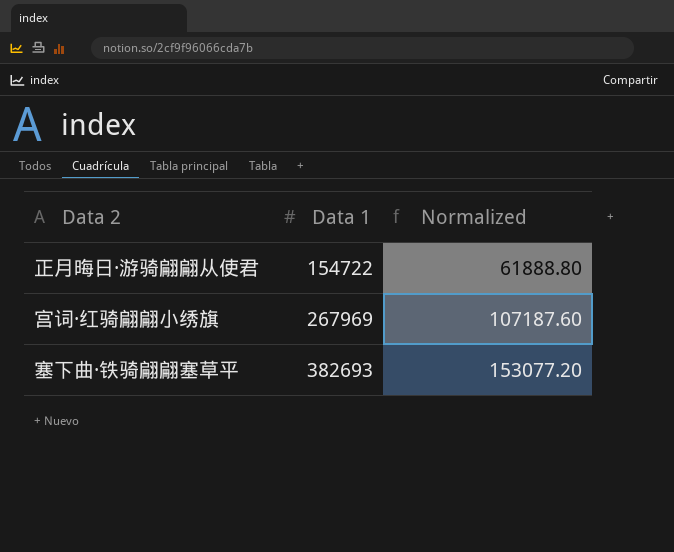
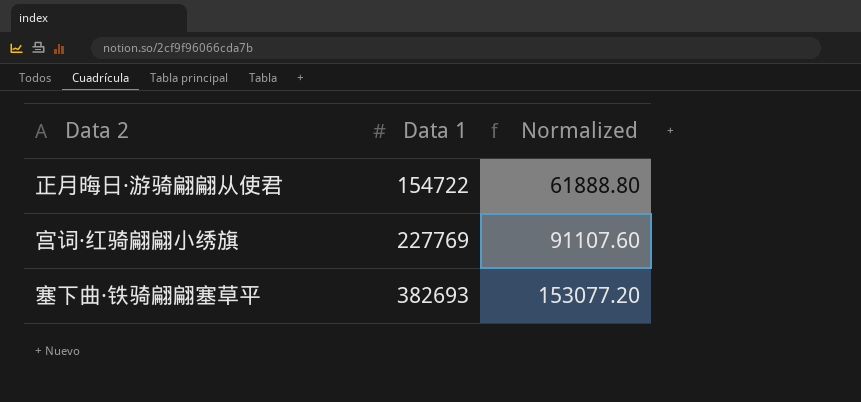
宫词·红骑翩翩小绣旗 | Data 1: 267969 -> 227769
宫词·红骑翩翩小绣旗 | Normalized: 107187.60 -> 91107.60

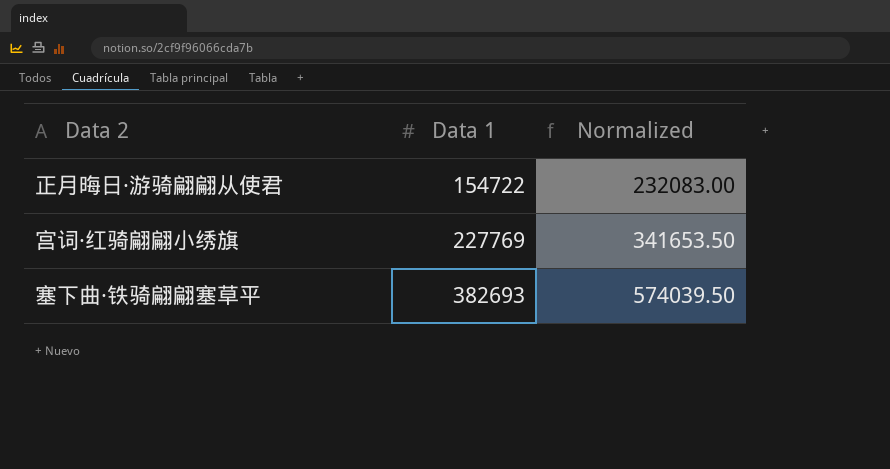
column Normalized | formula: [Data 1] * 0.4 -> [Data 1] * 1.5

